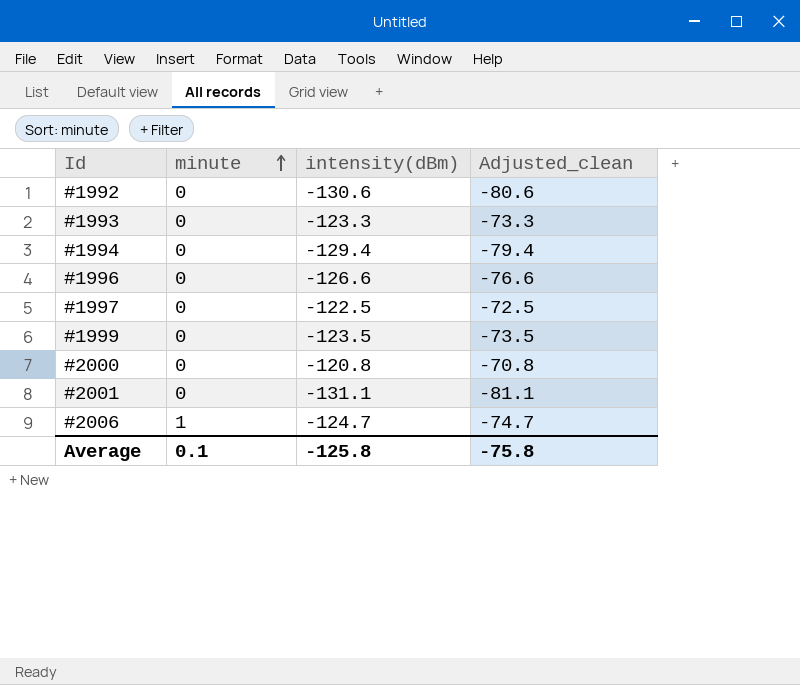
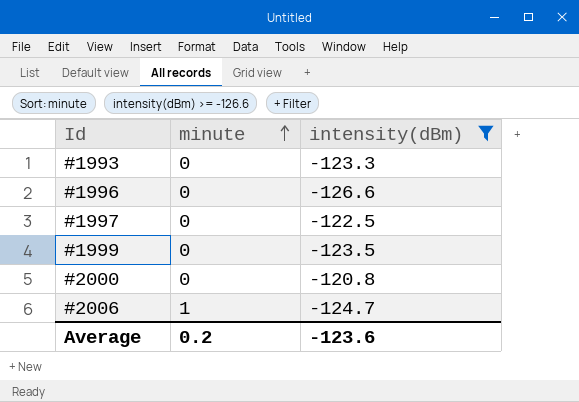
filter: none -> intensity(dBm) >= -126.6
column Adjusted_clean | formula: [intensity(dBm)] + 50 -> none
Average | minute: 0.1 -> 0.2
Average | intensity(dBm): -125.8 -> -123.6

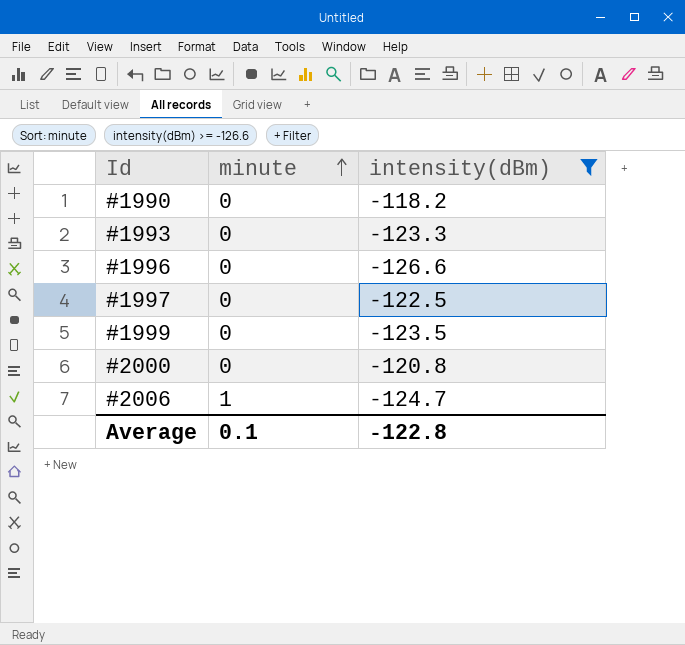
row #1990: none -> 0 | -118.2
Average | minute: 0.2 -> 0.1
Average | intensity(dBm): -123.6 -> -122.8

